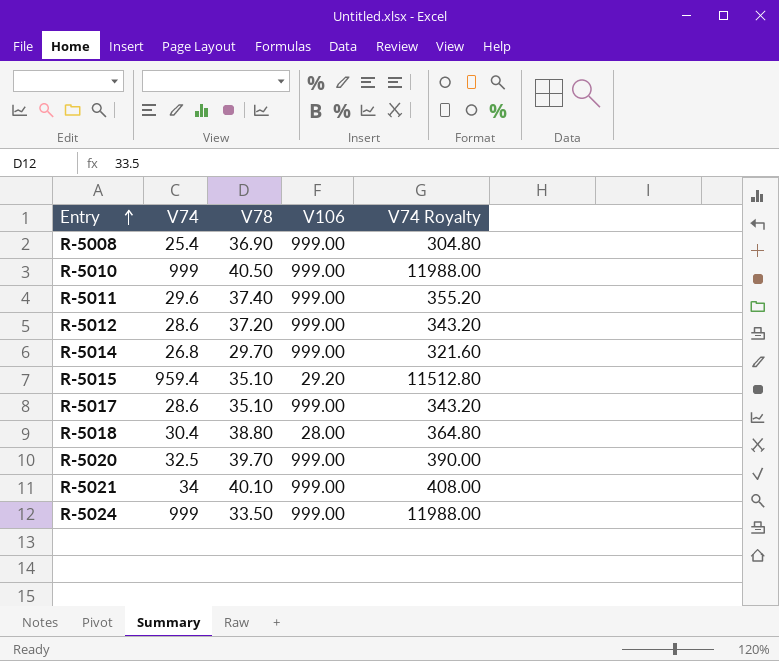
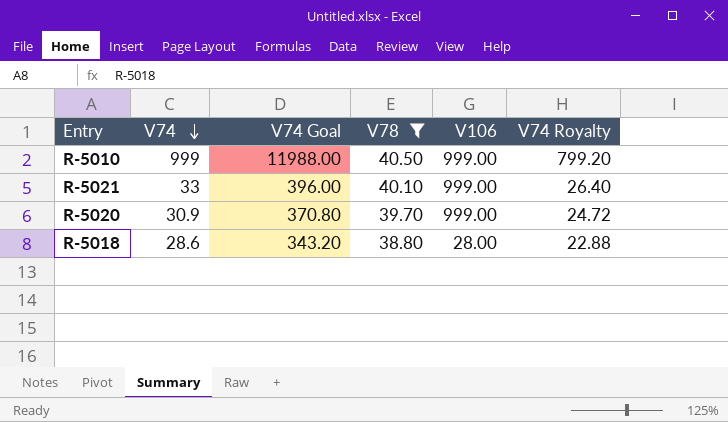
filter: none -> V78 >= 38.80
row order: Entry ascending -> V74 descending
column V74 Goal | formula: none -> [V74] * 12
column V74 Royalty | formula: [V74] * 12 -> [V74] * 0.8
R-5021 | V74: 34 -> 33
R-5020 | V74: 32.5 -> 30.9
R-5018 | V74: 30.4 -> 28.6

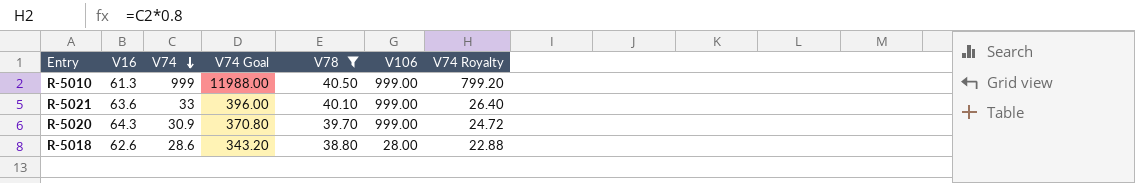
column V16 | position: none -> 2

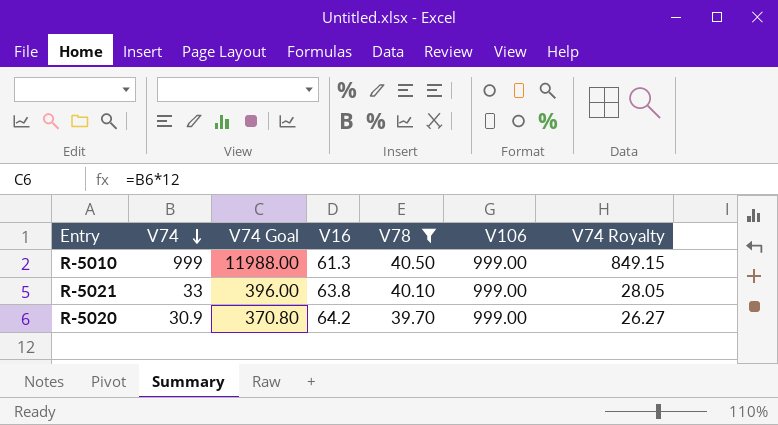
column V16 | position: 2 -> 4
column V74 Royalty | formula: [V74] * 0.8 -> [V74] * 0.85
row R-5018: 62.6 | 28.6 | 343.20 | 38.80 | 28.00 | 22.88 -> none
R-5021 | V16: 63.6 -> 63.8
R-5020 | V16: 64.3 -> 64.2

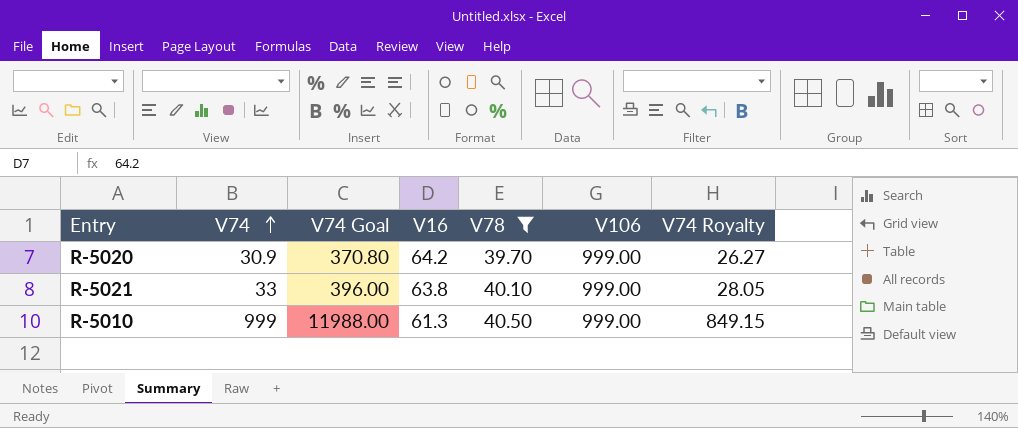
row order: V74 descending -> V74 ascending

